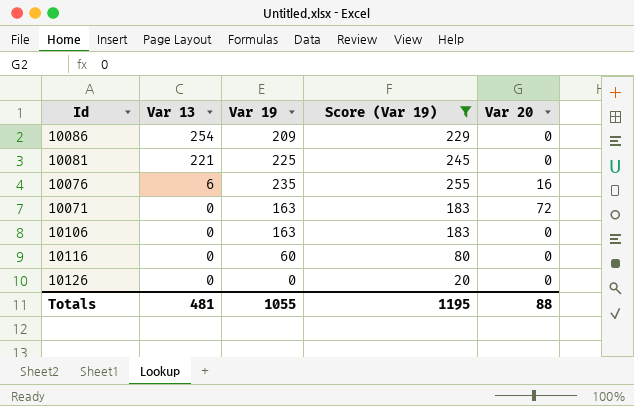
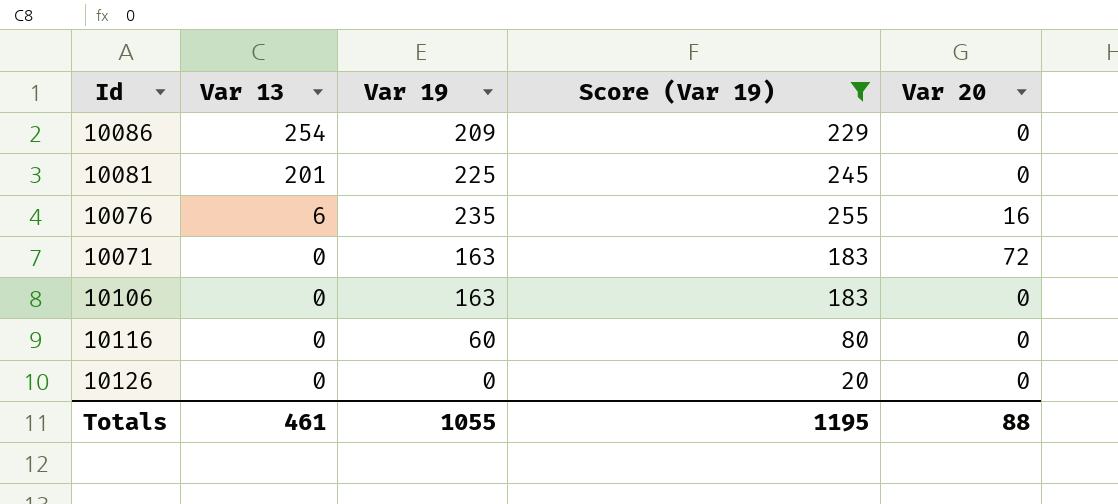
10081 | Var 13: 221 -> 201
Totals | Var 13: 481 -> 461

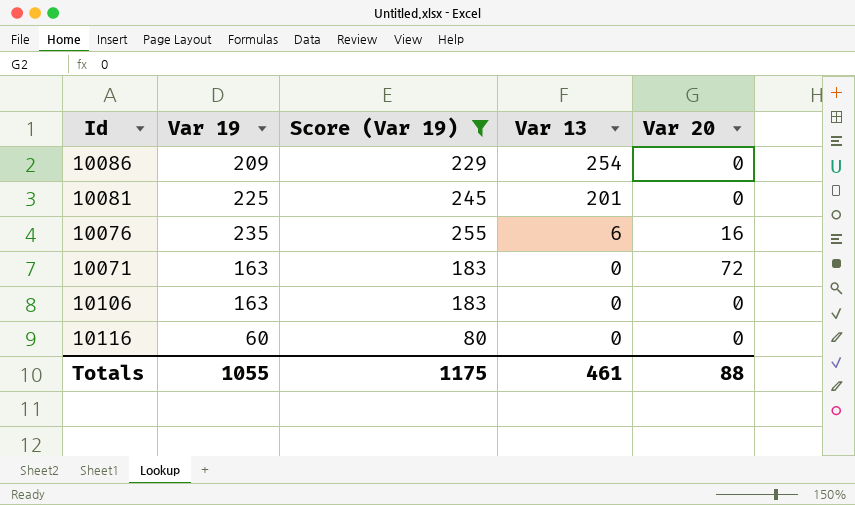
column Var 13 | position: 2 -> 4
row 10126: 0 | 0 | 20 | 0 -> none
Totals | Score (Var 19): 1195 -> 1175

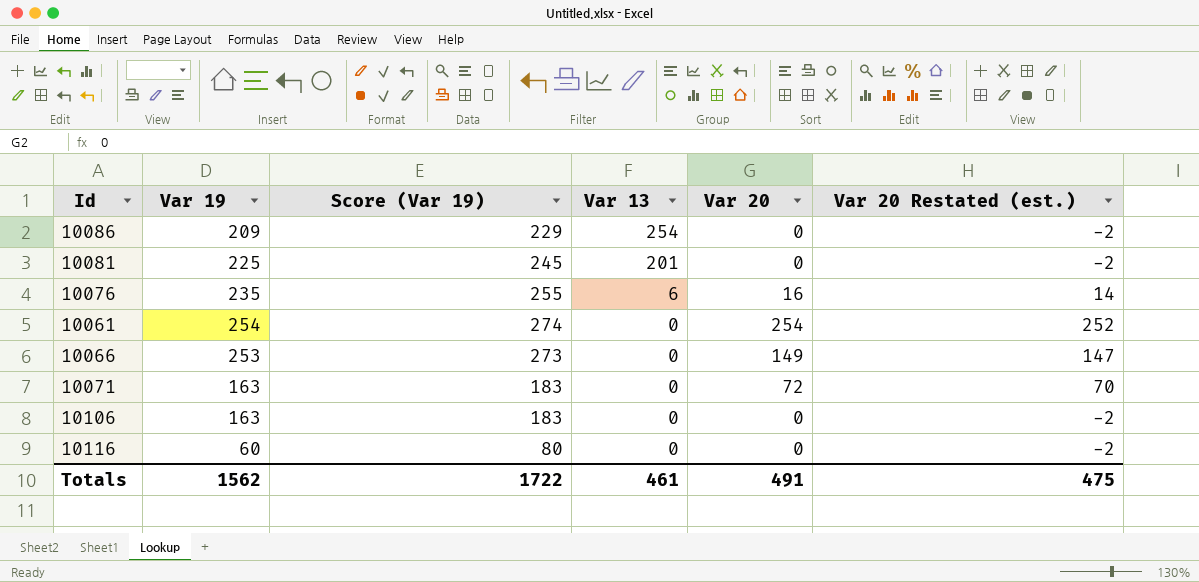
filter: Score (Var 19) <= 255 -> none
column Var 20 Restated (est.) | formula: none -> [Var 20] - 2
Totals | Var 19: 1055 -> 1562
Totals | Score (Var 19): 1175 -> 1722
Totals | Var 20: 88 -> 491

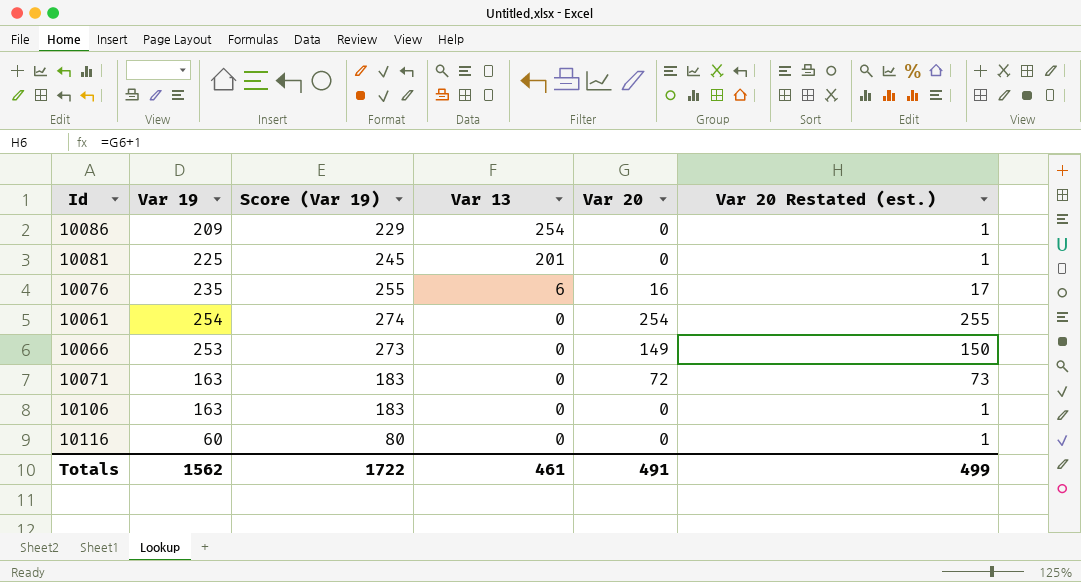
column Var 20 Restated (est.) | formula: [Var 20] - 2 -> [Var 20] + 1
Totals | Var 20 Restated (est.): 475 -> 499

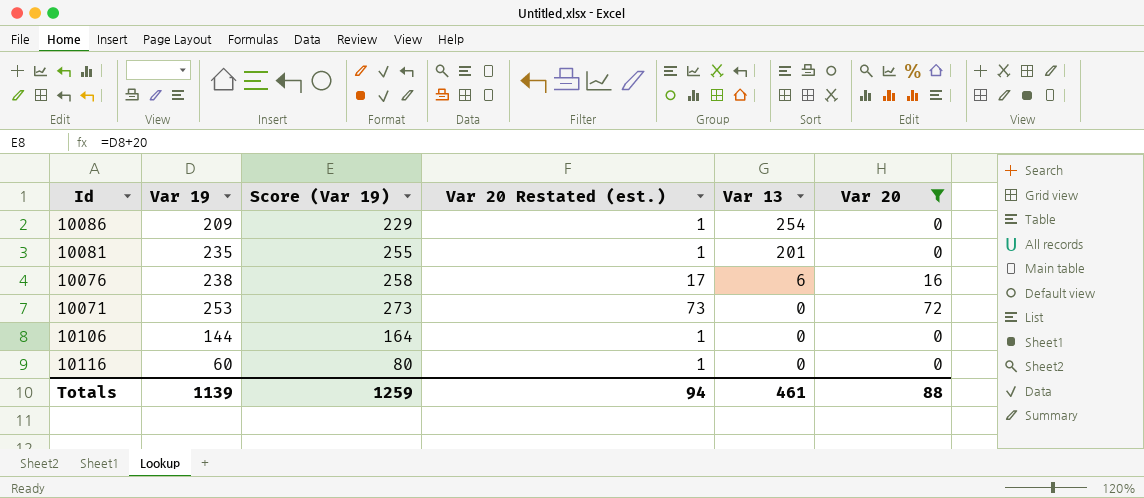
filter: none -> Var 20 <= 72
column Var 20 Restated (est.) | position: 6 -> 4
10081 | Var 19: 225 -> 235
10081 | Score (Var 19): 245 -> 255
10076 | Var 19: 235 -> 238
10076 | Score (Var 19): 255 -> 258
10071 | Var 19: 163 -> 253
10071 | Score (Var 19): 183 -> 273
10106 | Var 19: 163 -> 144
10106 | Score (Var 19): 183 -> 164
Totals | Var 19: 1562 -> 1139
Totals | Score (Var 19): 1722 -> 1259
Totals | Var 20 Restated (est.): 499 -> 94
Totals | Var 20: 491 -> 88

